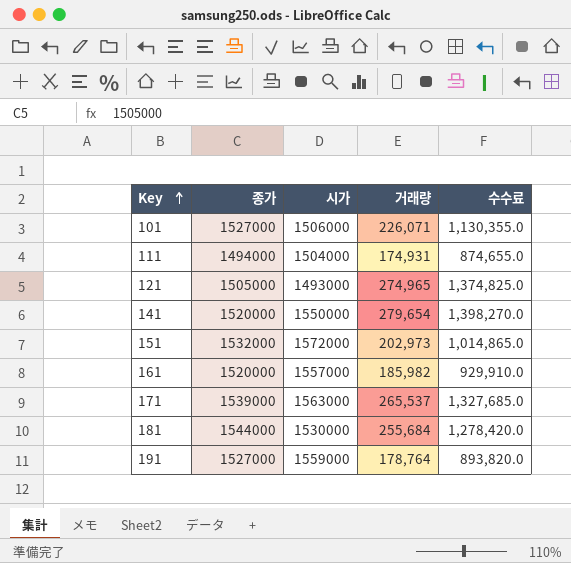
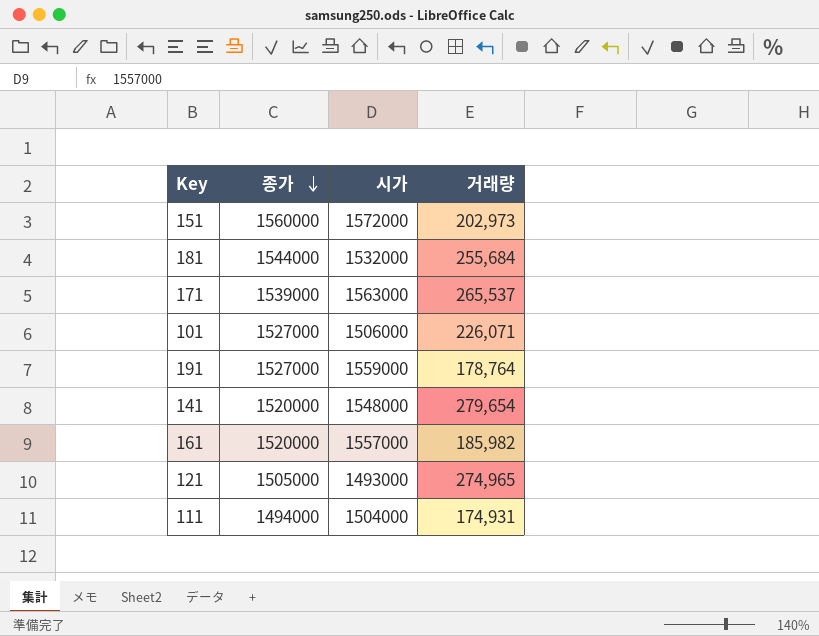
row order: Key ascending -> 종가 descending
column 수수료 | formula: [거래량] * 5 -> none
151 | 종가: 1532000 -> 1560000
181 | 시가: 1530000 -> 1532000
141 | 시가: 1550000 -> 1548000

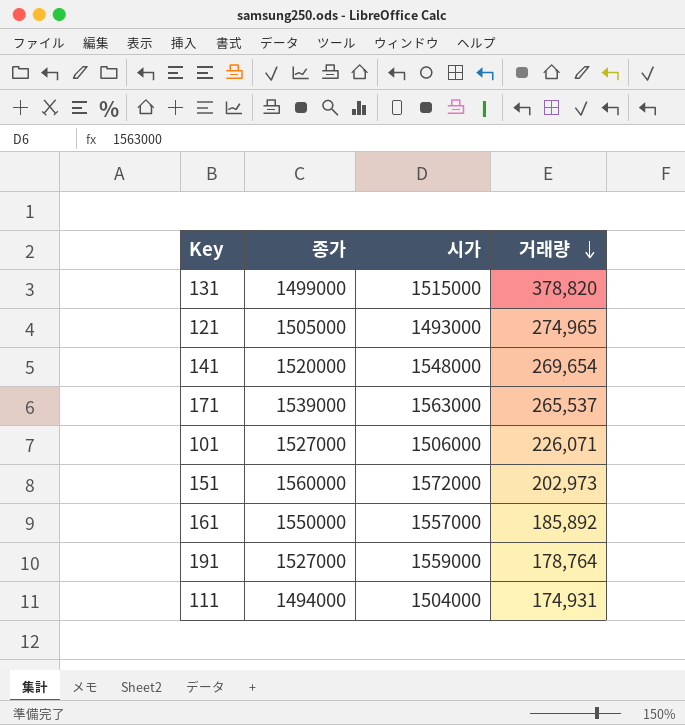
row order: 종가 descending -> 거래량 descending
row 181: 1544000 | 1532000 | 255,684 -> none
row 131: none -> 1499000 | 1515000 | 378,820
141 | 거래량: 279,654 -> 269,654
161 | 종가: 1520000 -> 1550000
161 | 거래량: 185,982 -> 185,892

